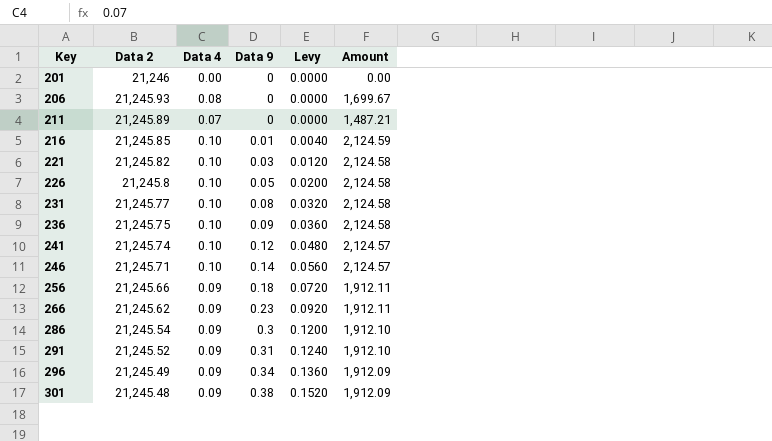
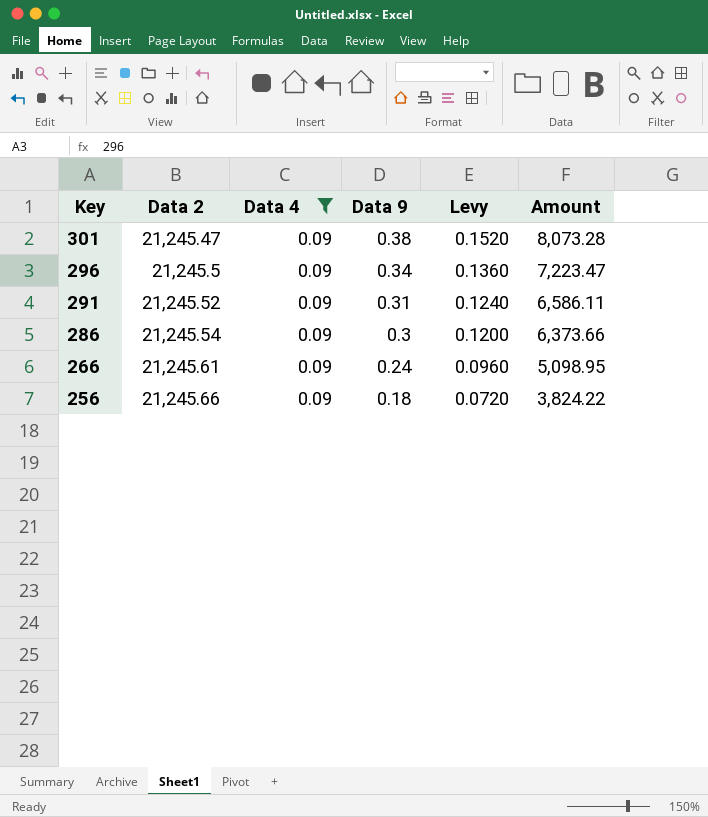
filter: none -> Data 4 = 0.09
row order: Key ascending -> Key descending
column Amount | formula: [Data 2] * [Data 4] -> [Data 2] * [Data 9]
301 | Data 2: 21,245.48 -> 21,245.47
296 | Data 2: 21,245.49 -> 21,245.5
266 | Data 2: 21,245.62 -> 21,245.61
266 | Data 9: 0.23 -> 0.24
266 | Levy: 0.0920 -> 0.0960

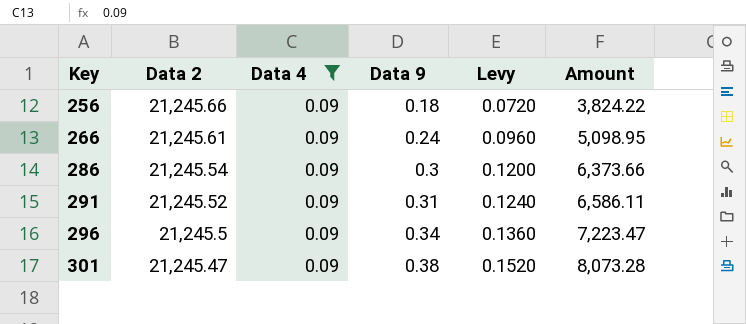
row order: Key descending -> Key ascending

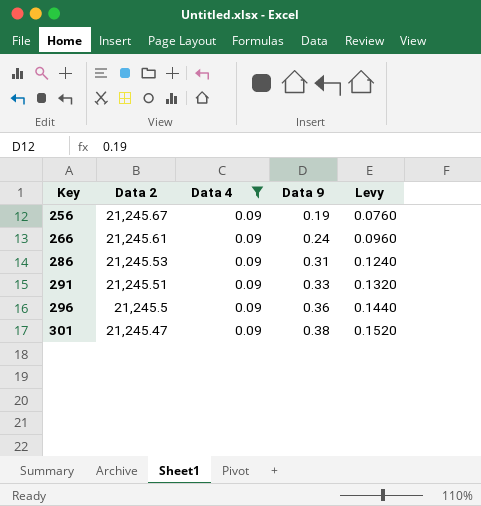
column Amount | formula: [Data 2] * [Data 9] -> none
256 | Data 2: 21,245.66 -> 21,245.67
256 | Data 9: 0.18 -> 0.19
256 | Levy: 0.0720 -> 0.0760
286 | Data 2: 21,245.54 -> 21,245.53
286 | Data 9: 0.3 -> 0.31
286 | Levy: 0.1200 -> 0.1240
291 | Data 2: 21,245.52 -> 21,245.51
291 | Data 9: 0.31 -> 0.33
291 | Levy: 0.1240 -> 0.1320
296 | Data 9: 0.34 -> 0.36
296 | Levy: 0.1360 -> 0.1440

